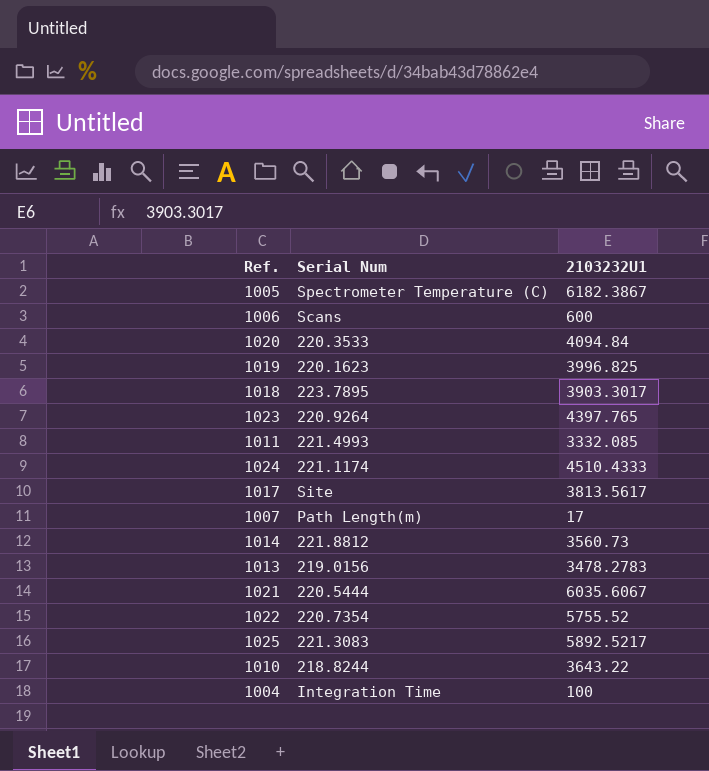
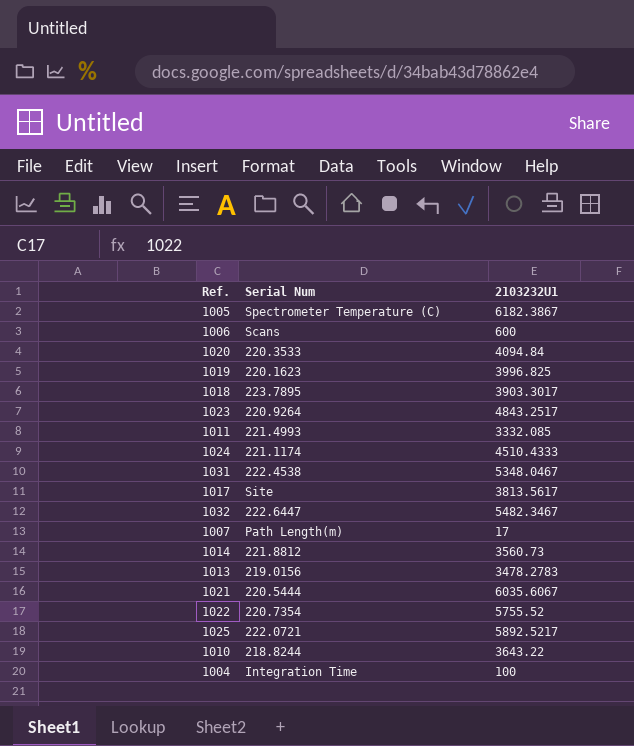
1023 | 2103232U1: 4397.765 -> 4843.2517
row 1031: none -> 222.4538 | 5348.0467
row 1032: none -> 222.6447 | 5482.3467
1025 | Serial Num: 221.3083 -> 222.0721

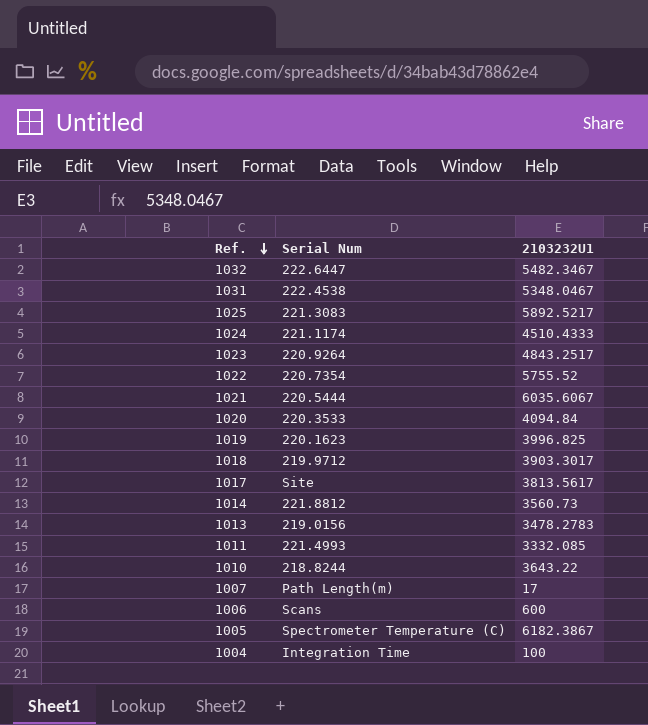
row order: none -> Ref. descending
1025 | Serial Num: 222.0721 -> 221.3083
1018 | Serial Num: 223.7895 -> 219.9712

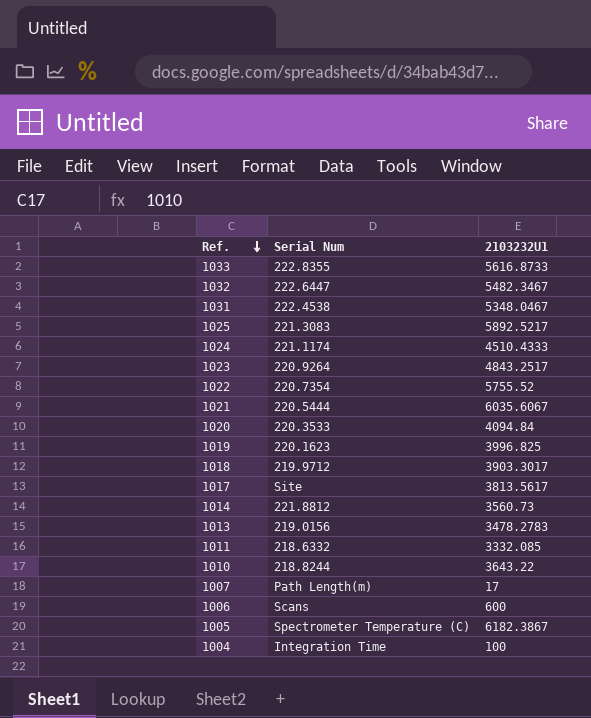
row 1033: none -> 222.8355 | 5616.8733
1011 | Serial Num: 221.4993 -> 218.6332

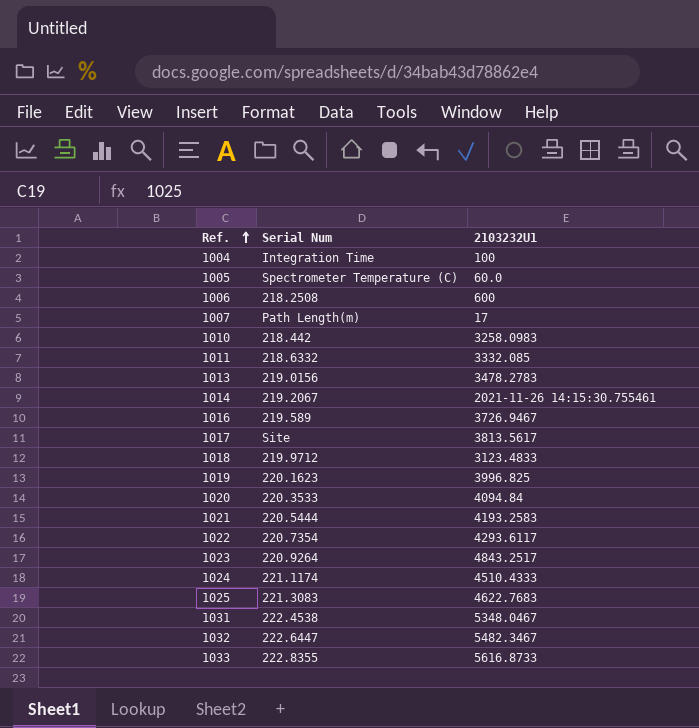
row order: Ref. descending -> Ref. ascending
1005 | 2103232U1: 6182.3867 -> 60.0
1006 | Serial Num: Scans -> 218.2508
1010 | Serial Num: 218.8244 -> 218.442
1010 | 2103232U1: 3643.22 -> 3258.0983
1014 | Serial Num: 221.8812 -> 219.2067
1014 | 2103232U1: 3560.73 -> 2021-11-26 14:15:30.755461
row 1016: none -> 219.589 | 3726.9467
1018 | 2103232U1: 3903.3017 -> 3123.4833
1021 | 2103232U1: 6035.6067 -> 4193.2583
1022 | 2103232U1: 5755.52 -> 4293.6117
1025 | 2103232U1: 5892.5217 -> 4622.7683

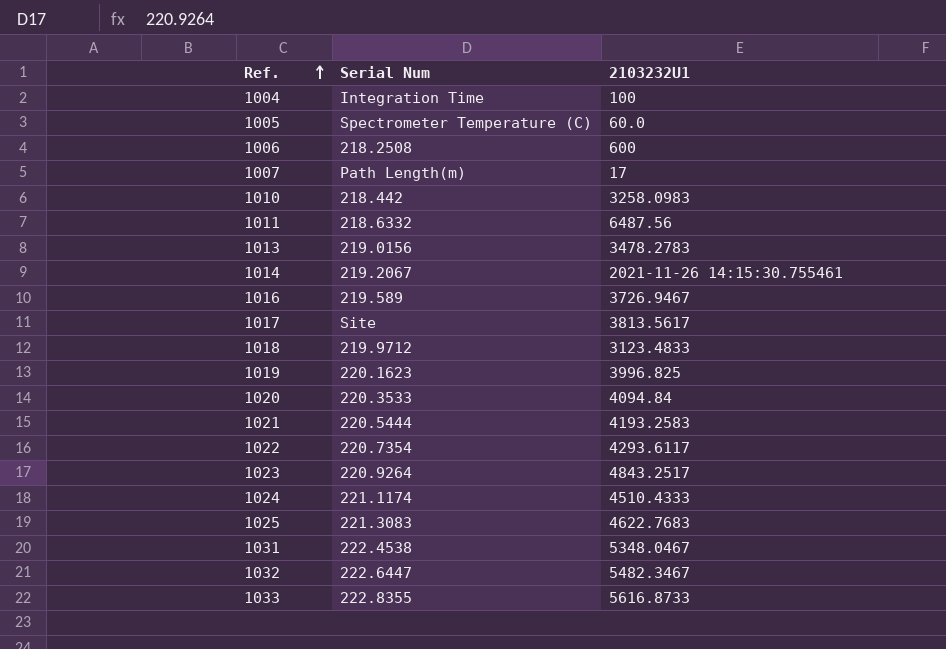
1011 | 2103232U1: 3332.085 -> 6487.56

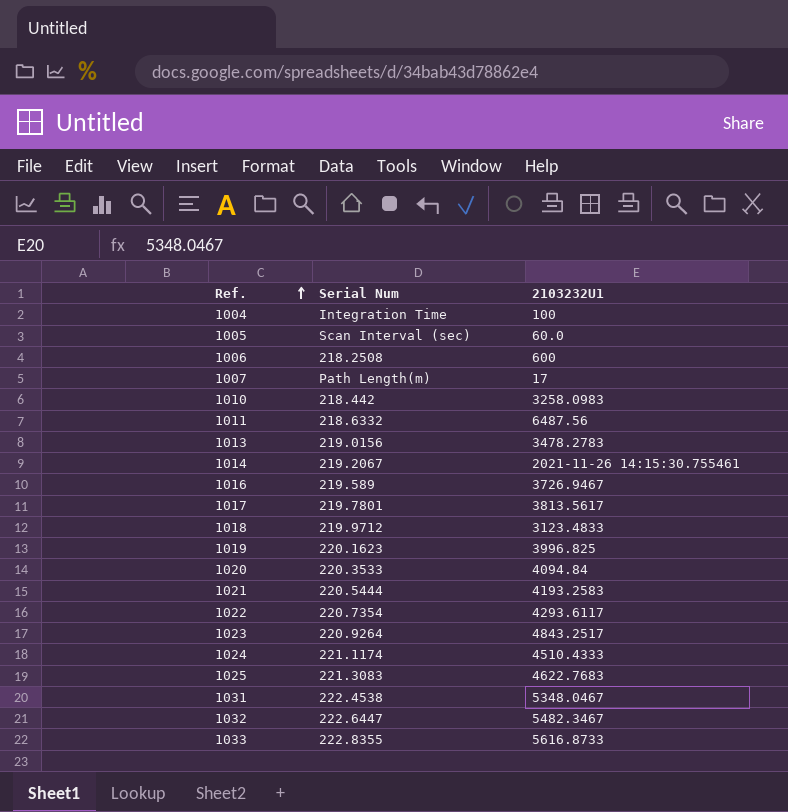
1005 | Serial Num: Spectrometer Temperature (C) -> Scan Interval (sec)
1017 | Serial Num: Site -> 219.7801

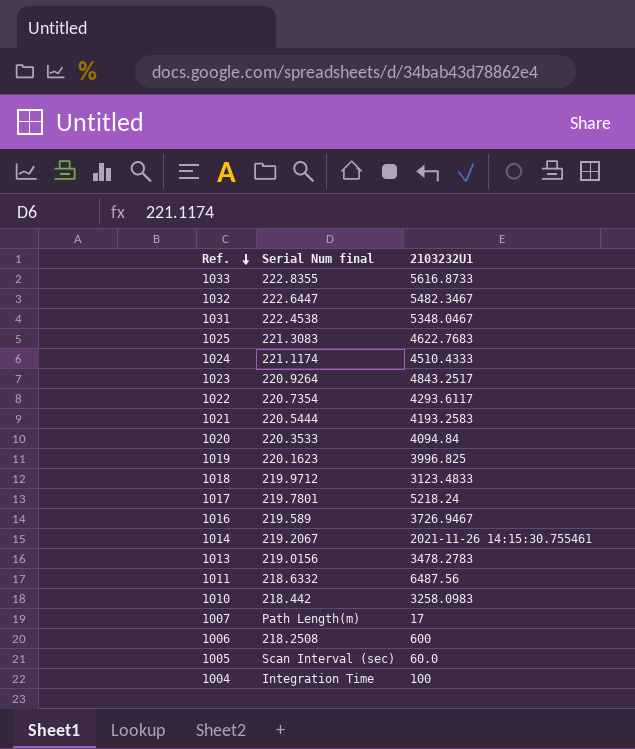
row order: Ref. ascending -> Ref. descending
column name: Serial Num -> Serial Num final
1017 | 2103232U1: 3813.5617 -> 5218.24

